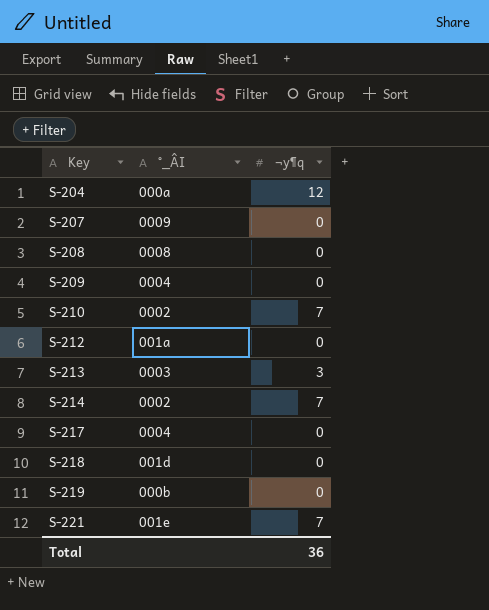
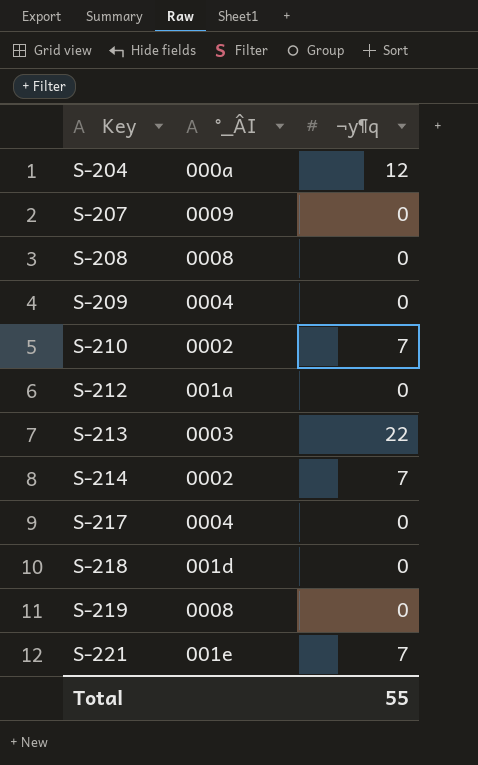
S-213 | ¬y¶q: 3 -> 22
S-219 | °_ÂI: 000b -> 0008
Total | ¬y¶q: 36 -> 55

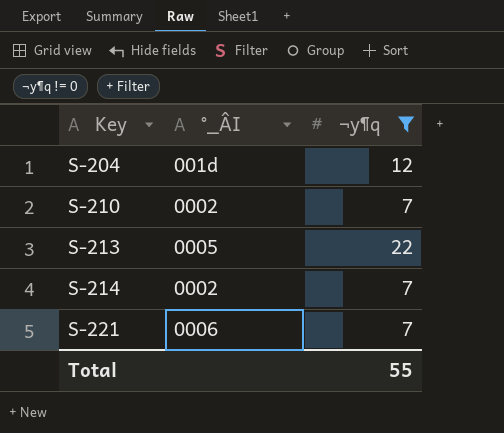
filter: none -> ¬y¶q != 0
S-204 | °_ÂI: 000a -> 001d
S-213 | °_ÂI: 0003 -> 0005
S-221 | °_ÂI: 001e -> 0006

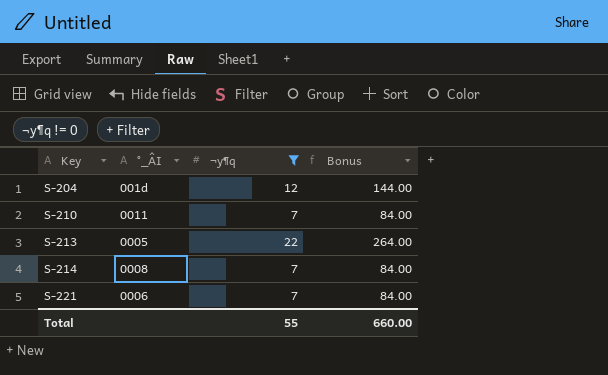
column Bonus | formula: none -> [¬y¶q] * 12
S-210 | °_ÂI: 0002 -> 0011
S-214 | °_ÂI: 0002 -> 0008

